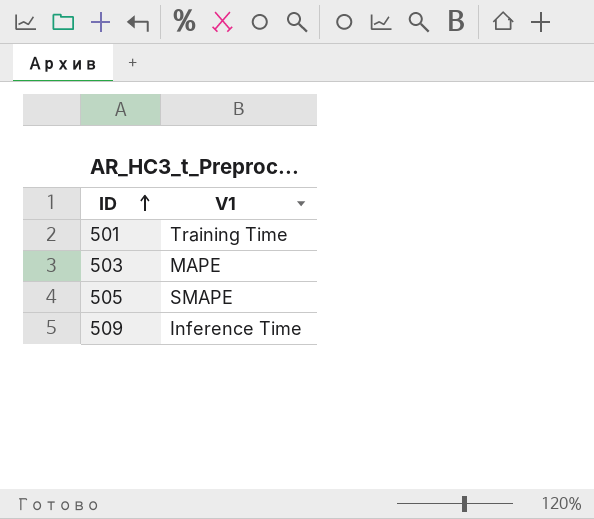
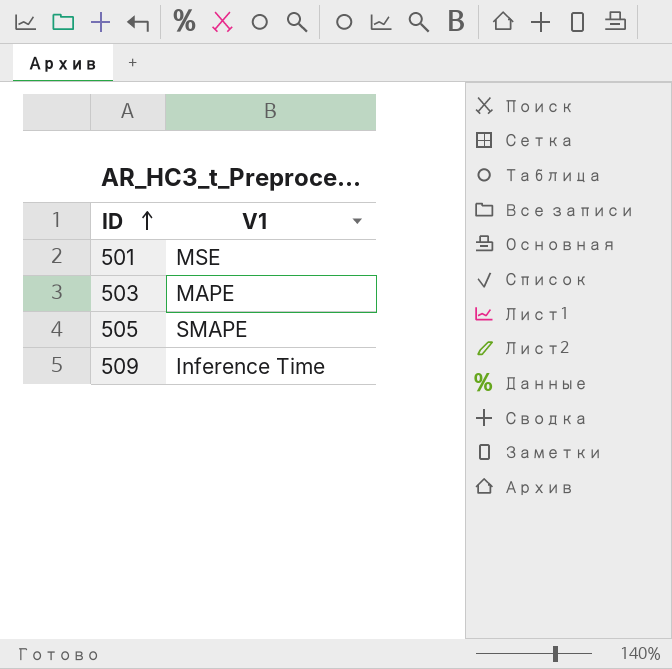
501 | V1: Training Time -> MSE

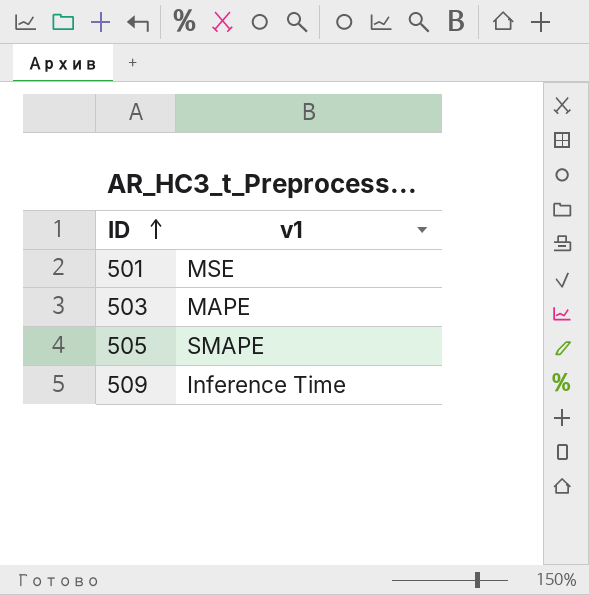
column name: V1 -> v1

